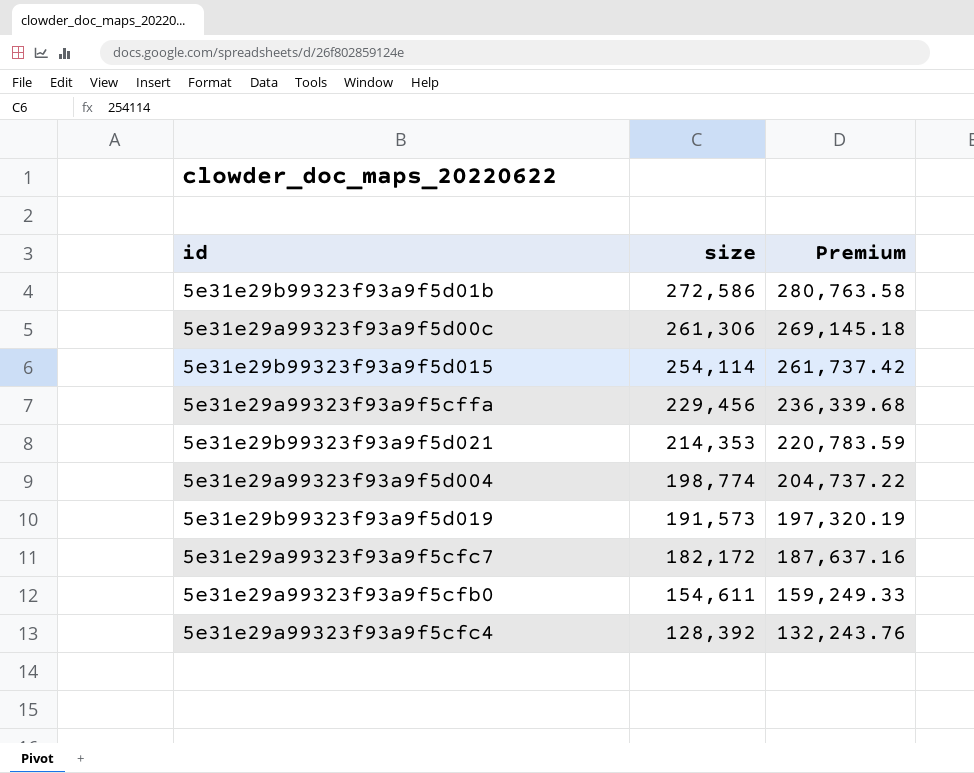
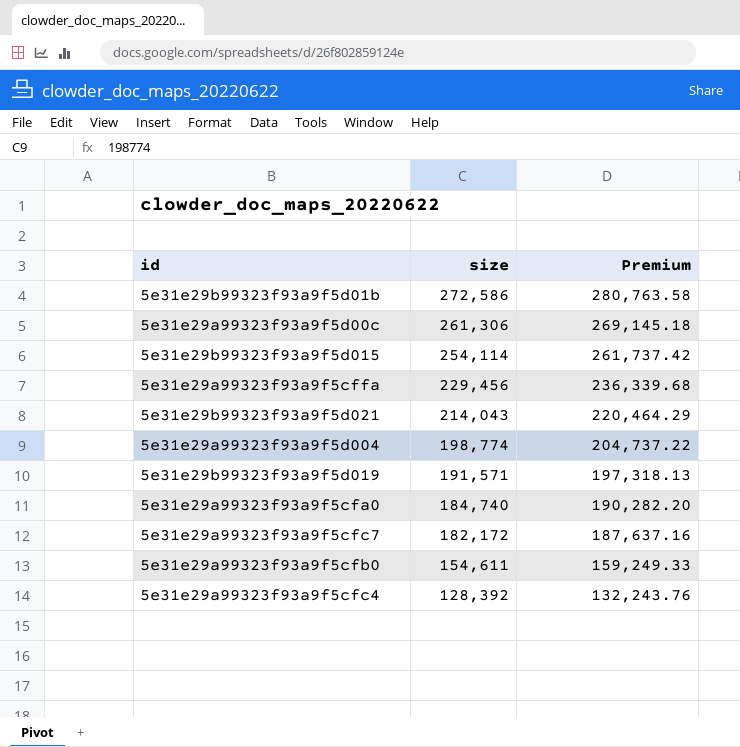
5e31e29b99323f93a9f5d021 | size: 214,353 -> 214,043
5e31e29b99323f93a9f5d021 | Premium: 220,783.59 -> 220,464.29
5e31e29b99323f93a9f5d019 | size: 191,573 -> 191,571
5e31e29b99323f93a9f5d019 | Premium: 197,320.19 -> 197,318.13
row 5e31e29a99323f93a9f5cfa0: none -> 184,740 | 190,282.20

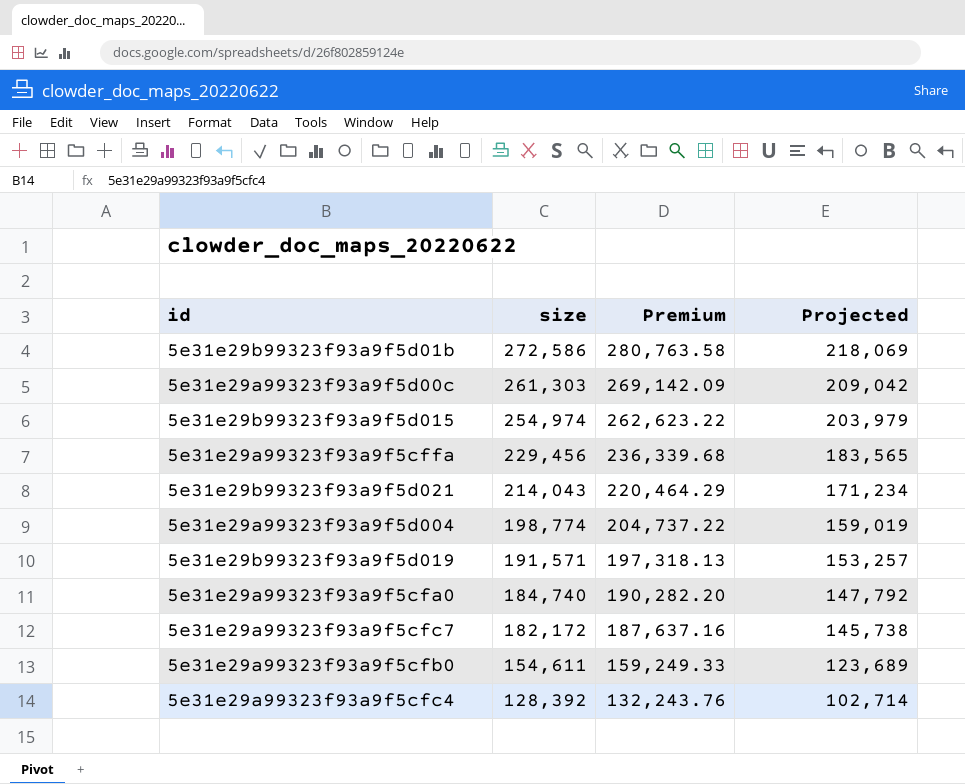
column Projected | formula: none -> [size] * 0.8
5e31e29a99323f93a9f5d00c | size: 261,306 -> 261,303
5e31e29a99323f93a9f5d00c | Premium: 269,145.18 -> 269,142.09
5e31e29b99323f93a9f5d015 | size: 254,114 -> 254,974
5e31e29b99323f93a9f5d015 | Premium: 261,737.42 -> 262,623.22

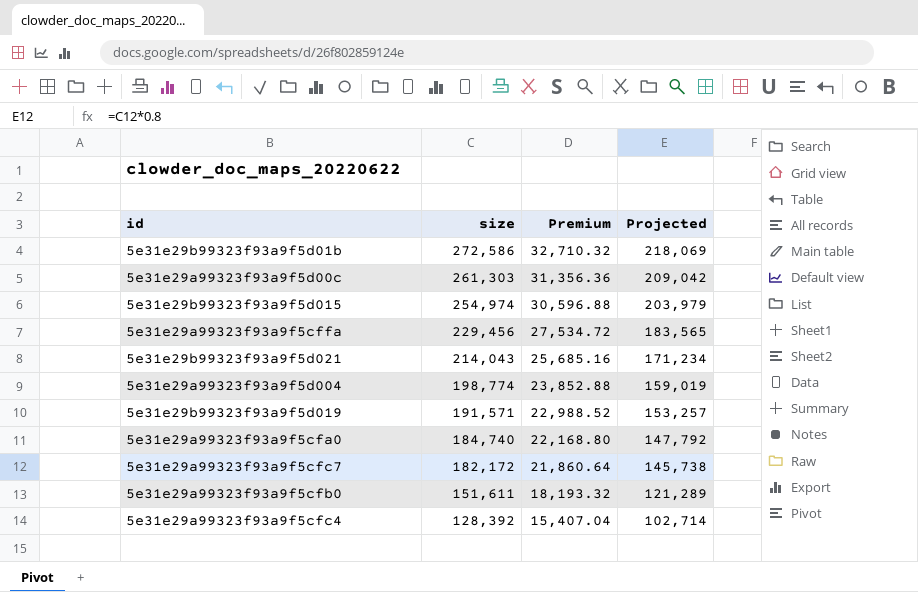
column Premium | formula: [size] * 1.03 -> [size] * 0.12
5e31e29a99323f93a9f5cfb0 | size: 154,611 -> 151,611
5e31e29a99323f93a9f5cfb0 | Projected: 123,689 -> 121,289

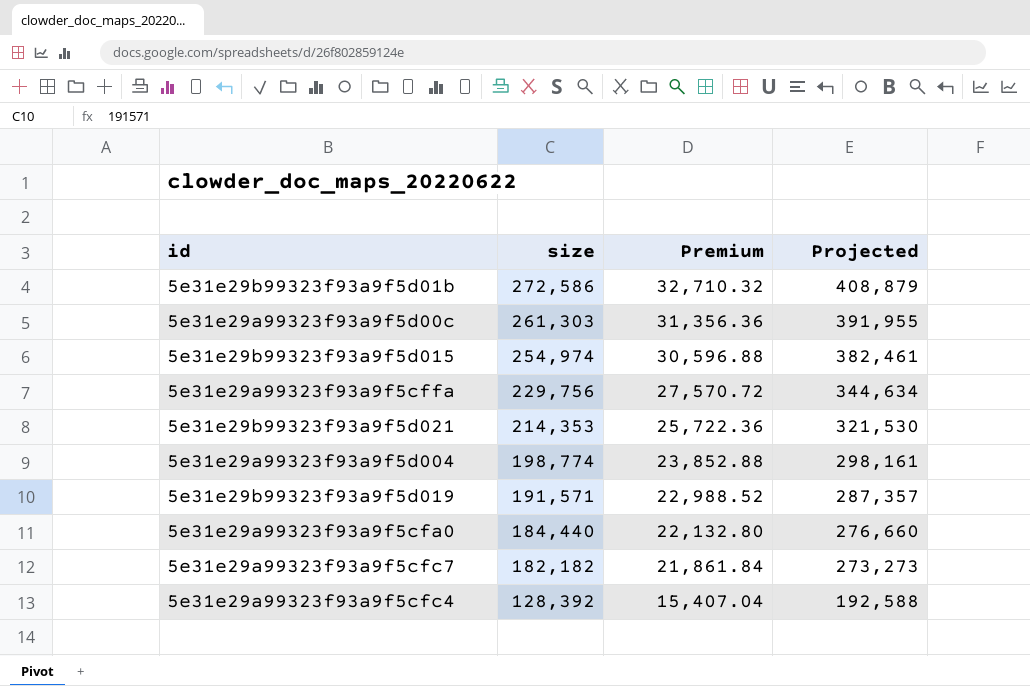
column Projected | formula: [size] * 0.8 -> [size] * 1.5
row 5e31e29a99323f93a9f5cfb0: 151,611 | 18,193.32 | 121,289 -> none
5e31e29a99323f93a9f5cffa | size: 229,456 -> 229,756
5e31e29a99323f93a9f5cffa | Premium: 27,534.72 -> 27,570.72
5e31e29b99323f93a9f5d021 | size: 214,043 -> 214,353
5e31e29b99323f93a9f5d021 | Premium: 25,685.16 -> 25,722.36
5e31e29a99323f93a9f5cfa0 | size: 184,740 -> 184,440
5e31e29a99323f93a9f5cfa0 | Premium: 22,168.80 -> 22,132.80
5e31e29a99323f93a9f5cfc7 | size: 182,172 -> 182,182
5e31e29a99323f93a9f5cfc7 | Premium: 21,860.64 -> 21,861.84

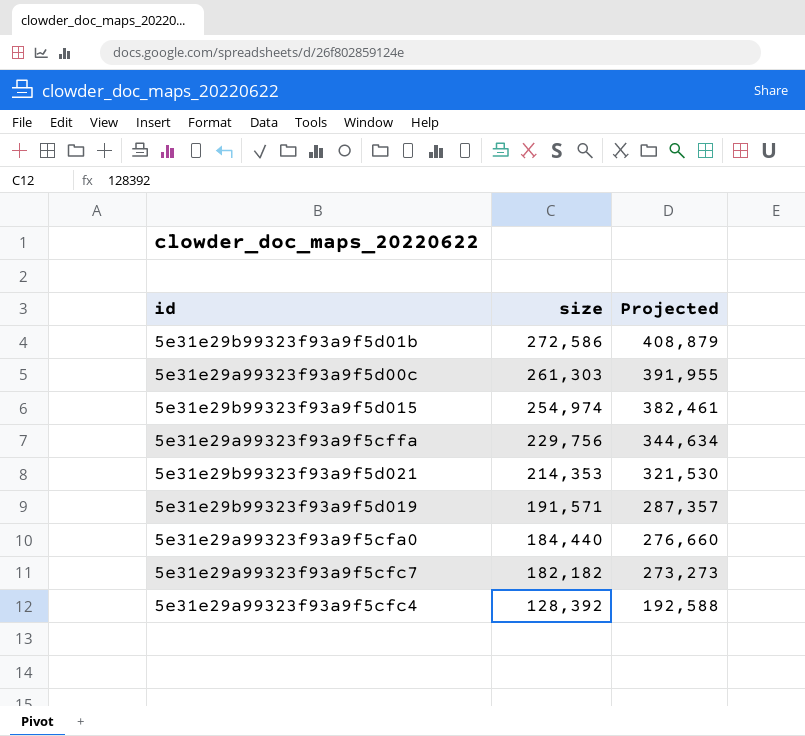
column Premium | formula: [size] * 0.12 -> none
row 5e31e29a99323f93a9f5d004: 198,774 | 23,852.88 | 298,161 -> none

